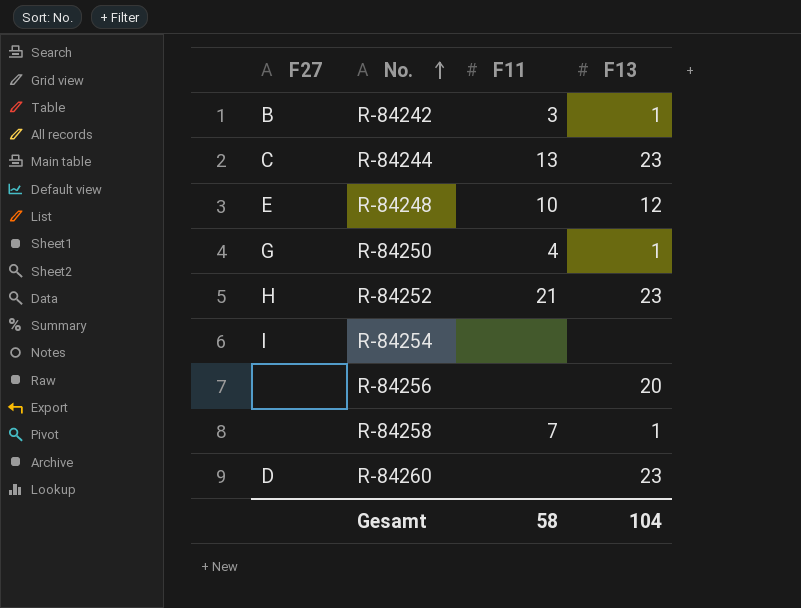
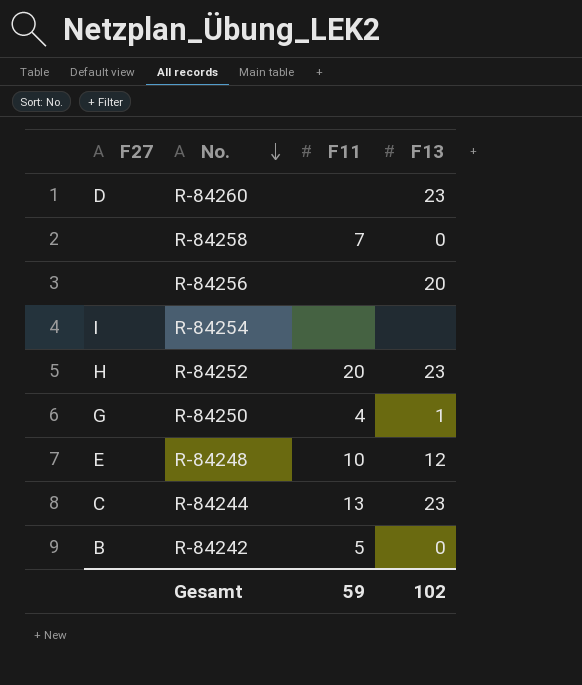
row order: No. ascending -> No. descending
R-84258 | F13: 1 -> 0
R-84252 | F11: 21 -> 20
R-84242 | F11: 3 -> 5
R-84242 | F13: 1 -> 0
Gesamt | F11: 58 -> 59
Gesamt | F13: 104 -> 102

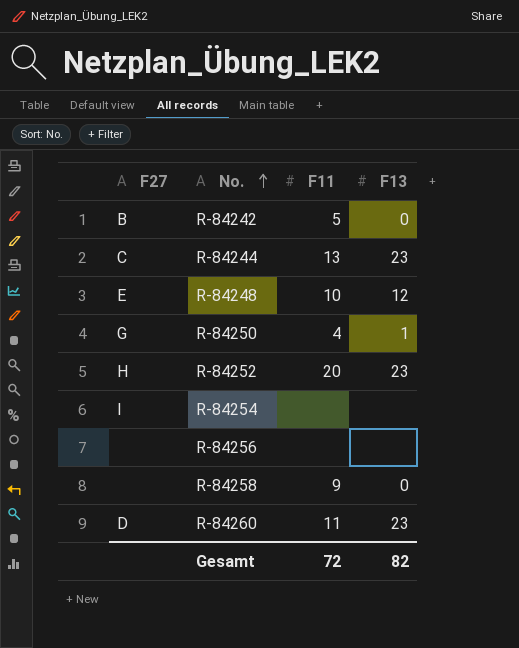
row order: No. descending -> No. ascending
R-84256 | F13: 20 -> none
R-84258 | F11: 7 -> 9
R-84260 | F11: none -> 11
Gesamt | F11: 59 -> 72
Gesamt | F13: 102 -> 82

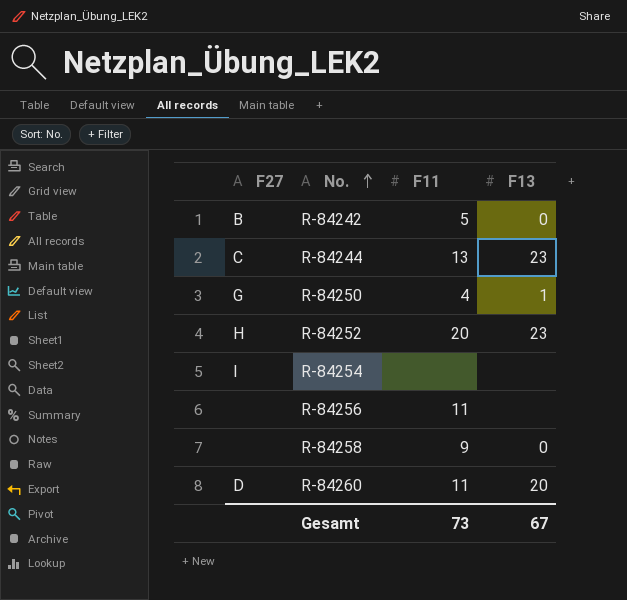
row R-84248: E | 10 | 12 -> none
R-84256 | F11: none -> 11
R-84260 | F13: 23 -> 20
Gesamt | F11: 72 -> 73
Gesamt | F13: 82 -> 67

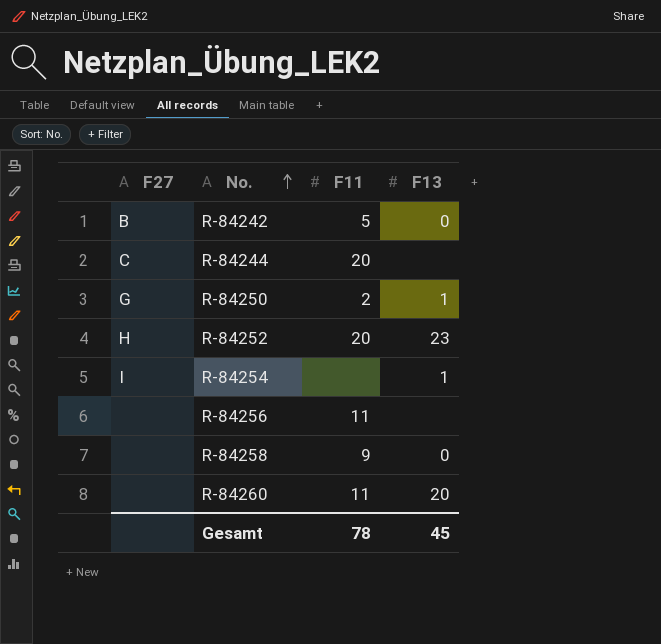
R-84244 | F11: 13 -> 20
R-84244 | F13: 23 -> none
R-84250 | F11: 4 -> 2
R-84254 | F13: none -> 1
R-84260 | F27: D -> none
Gesamt | F11: 73 -> 78
Gesamt | F13: 67 -> 45

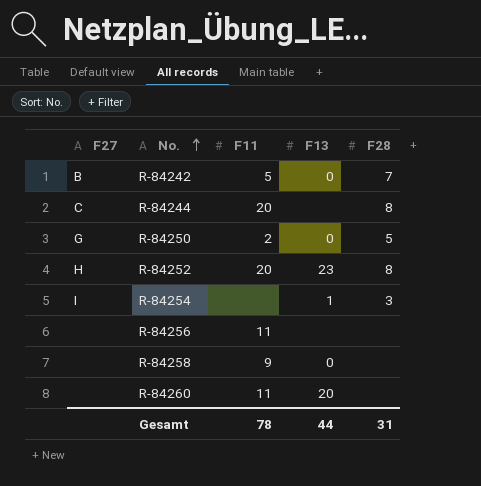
column F28 | position: none -> 5
R-84250 | F13: 1 -> 0
Gesamt | F13: 45 -> 44

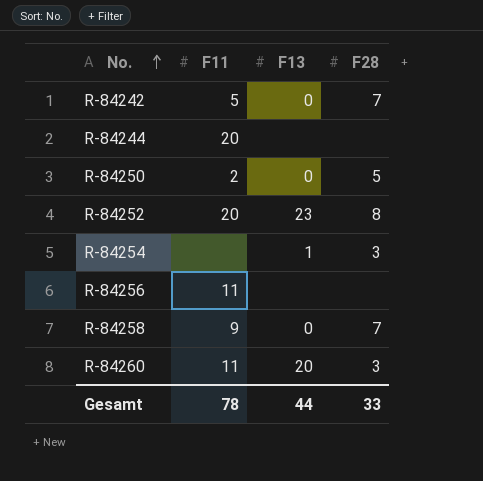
column F27 | position: 1 -> none
R-84244 | F28: 8 -> none
R-84258 | F28: none -> 7
R-84260 | F28: none -> 3
Gesamt | F28: 31 -> 33

